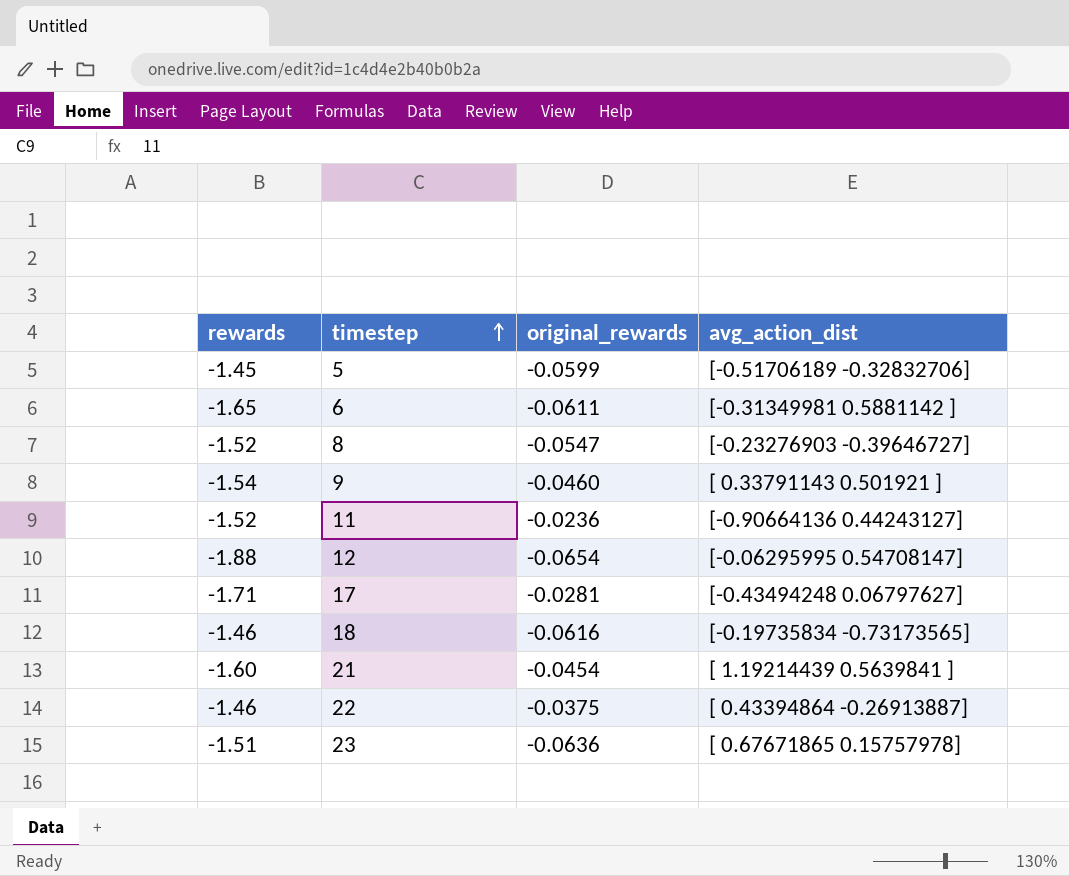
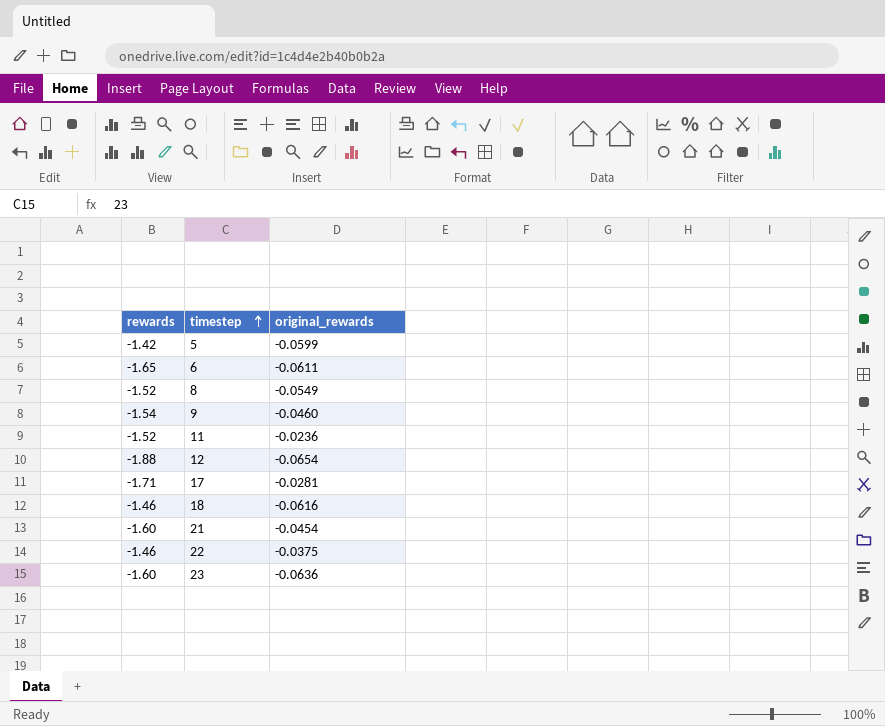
column avg_action_dist | position: 4 -> none
5 | rewards: -1.45 -> -1.42
8 | original_rewards: -0.0547 -> -0.0549
23 | rewards: -1.51 -> -1.60

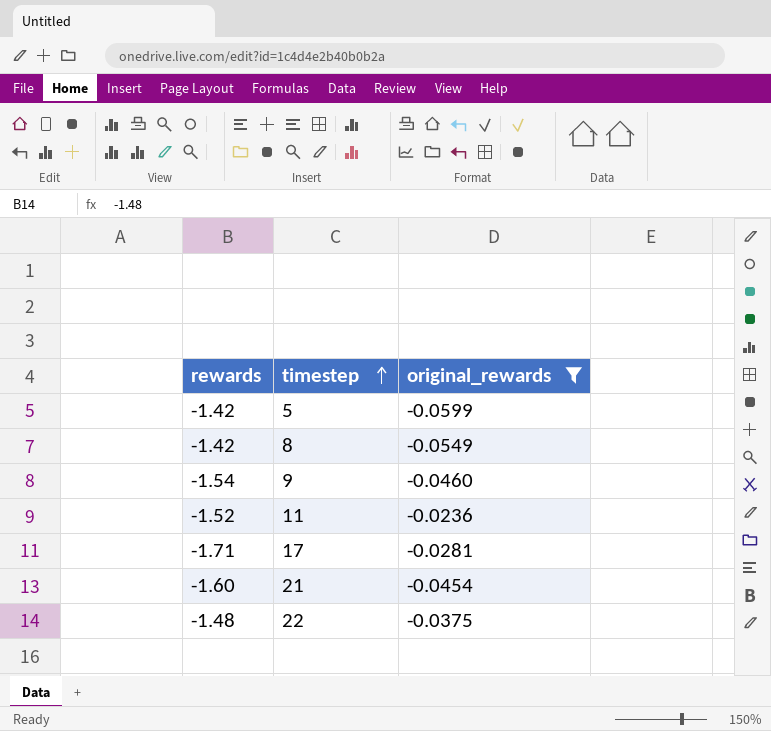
filter: none -> original_rewards >= -0.0599
8 | rewards: -1.52 -> -1.42
22 | rewards: -1.46 -> -1.48

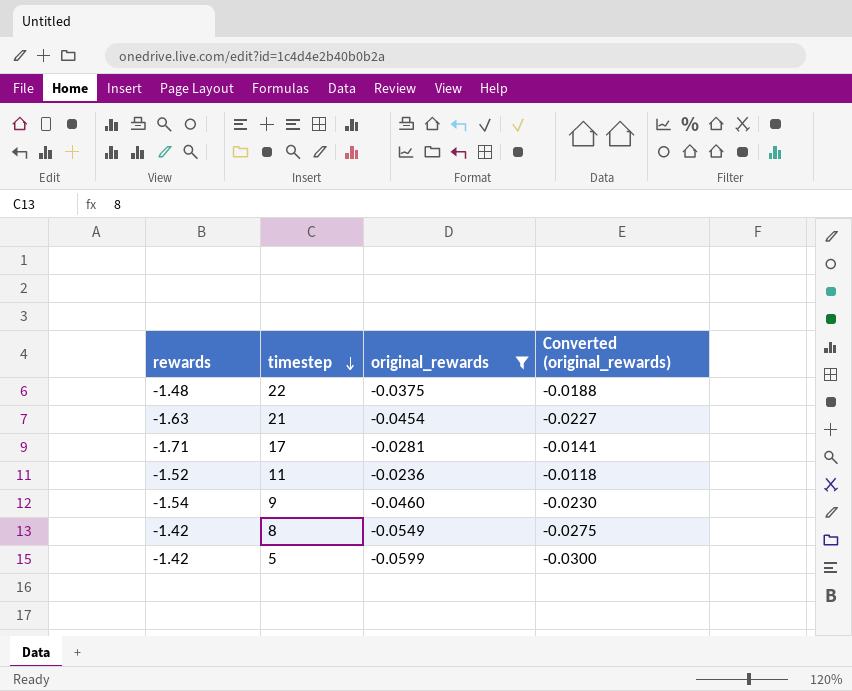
row order: timestep ascending -> timestep descending
column Converted (original_rewards) | formula: none -> [original_rewards] * 0.5
21 | rewards: -1.60 -> -1.63

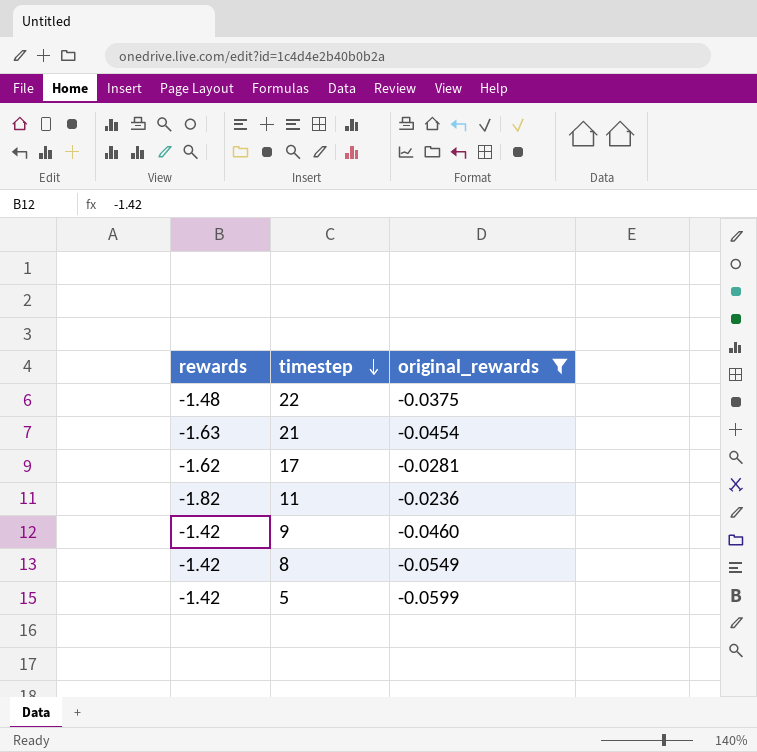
column Converted (original_rewards) | formula: [original_rewards] * 0.5 -> none
17 | rewards: -1.71 -> -1.62
11 | rewards: -1.52 -> -1.82
9 | rewards: -1.54 -> -1.42

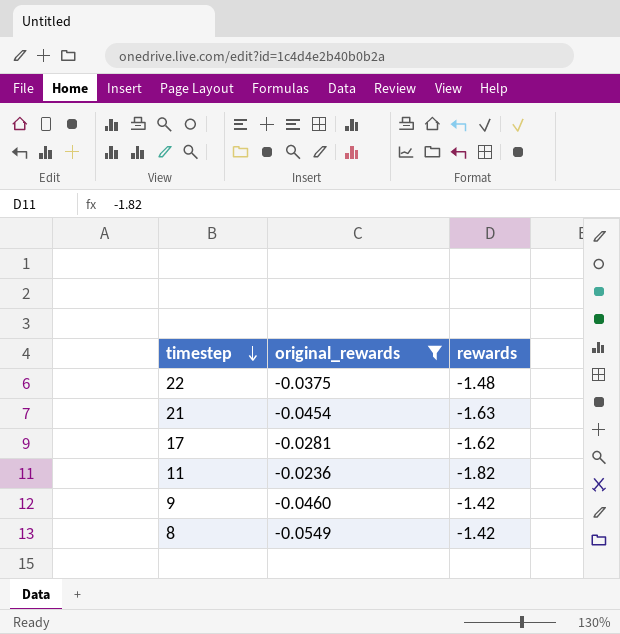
column rewards | position: 1 -> 3
row 5: -1.42 | -0.0599 -> none

